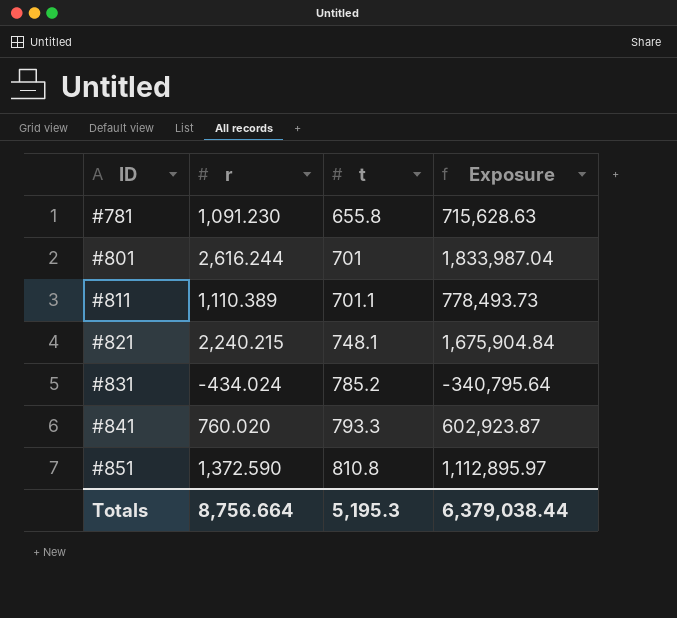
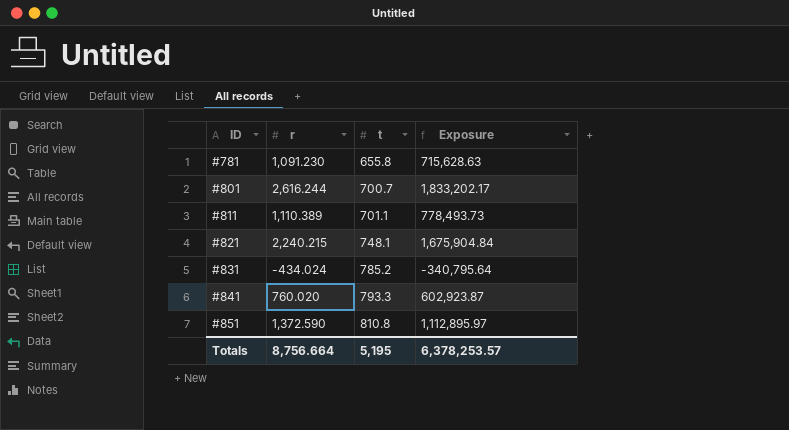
#801 | t: 701 -> 700.7
#801 | Exposure: 1,833,987.04 -> 1,833,202.17
Totals | t: 5,195.3 -> 5,195
Totals | Exposure: 6,379,038.44 -> 6,378,253.57

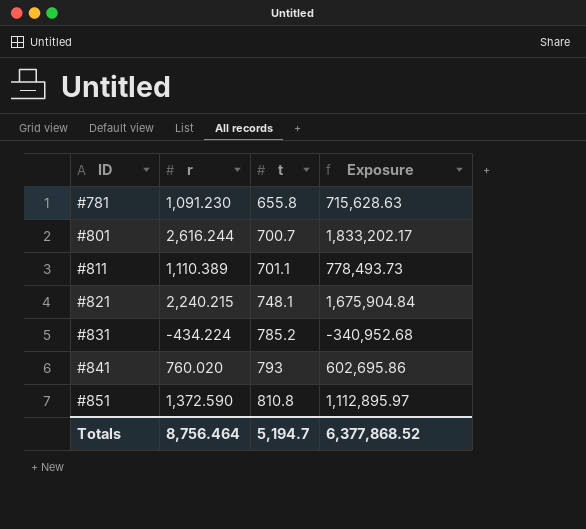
#831 | r: -434.024 -> -434.224
#831 | Exposure: -340,795.64 -> -340,952.68
#841 | t: 793.3 -> 793
#841 | Exposure: 602,923.87 -> 602,695.86
Totals | r: 8,756.664 -> 8,756.464
Totals | t: 5,195 -> 5,194.7
Totals | Exposure: 6,378,253.57 -> 6,377,868.52

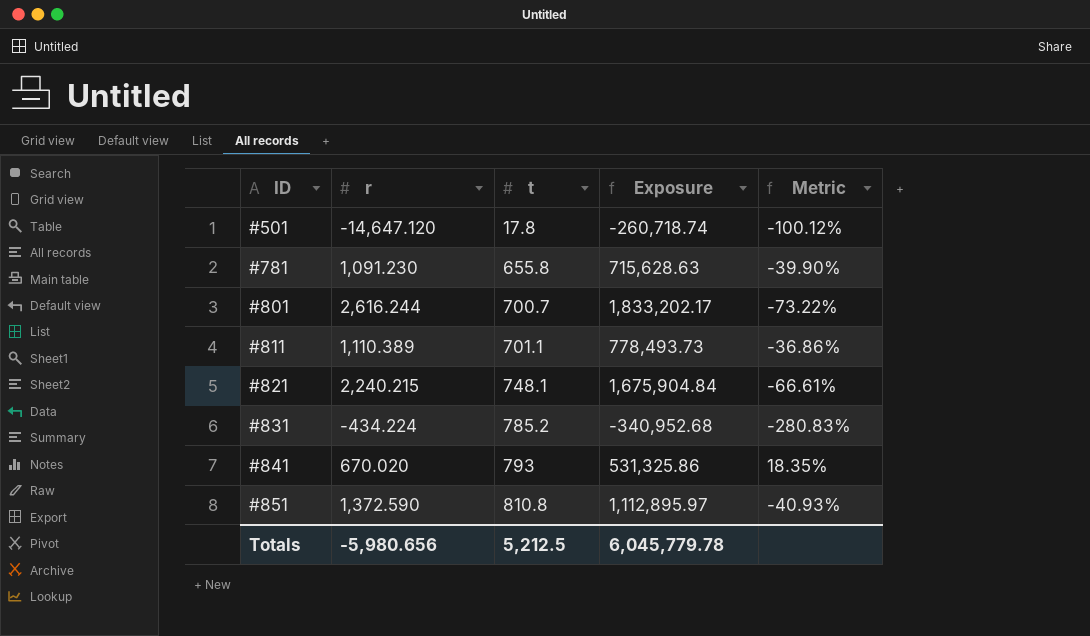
column Metric | formula: none -> ([t] - [r]) / [r]
row #501: none -> -14,647.120 | 17.8 | -260,718.74 | -100.12%
#841 | r: 760.020 -> 670.020
#841 | Exposure: 602,695.86 -> 531,325.86
Totals | r: 8,756.464 -> -5,980.656
Totals | t: 5,194.7 -> 5,212.5
Totals | Exposure: 6,377,868.52 -> 6,045,779.78

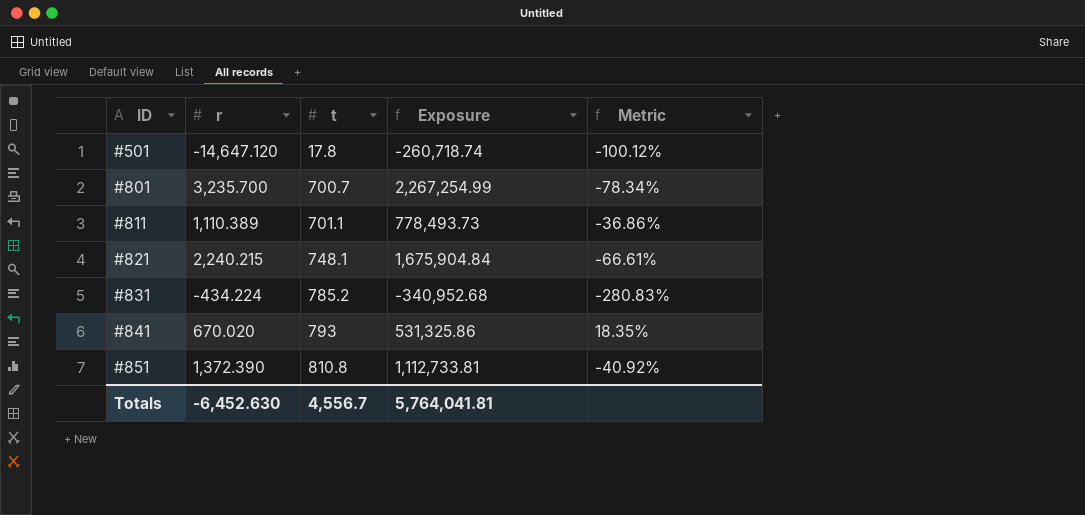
row #781: 1,091.230 | 655.8 | 715,628.63 | -39.90% -> none
#801 | r: 2,616.244 -> 3,235.700
#801 | Exposure: 1,833,202.17 -> 2,267,254.99
#801 | Metric: -73.22% -> -78.34%
#851 | r: 1,372.590 -> 1,372.390
#851 | Exposure: 1,112,895.97 -> 1,112,733.81
#851 | Metric: -40.93% -> -40.92%
Totals | r: -5,980.656 -> -6,452.630
Totals | t: 5,212.5 -> 4,556.7
Totals | Exposure: 6,045,779.78 -> 5,764,041.81

